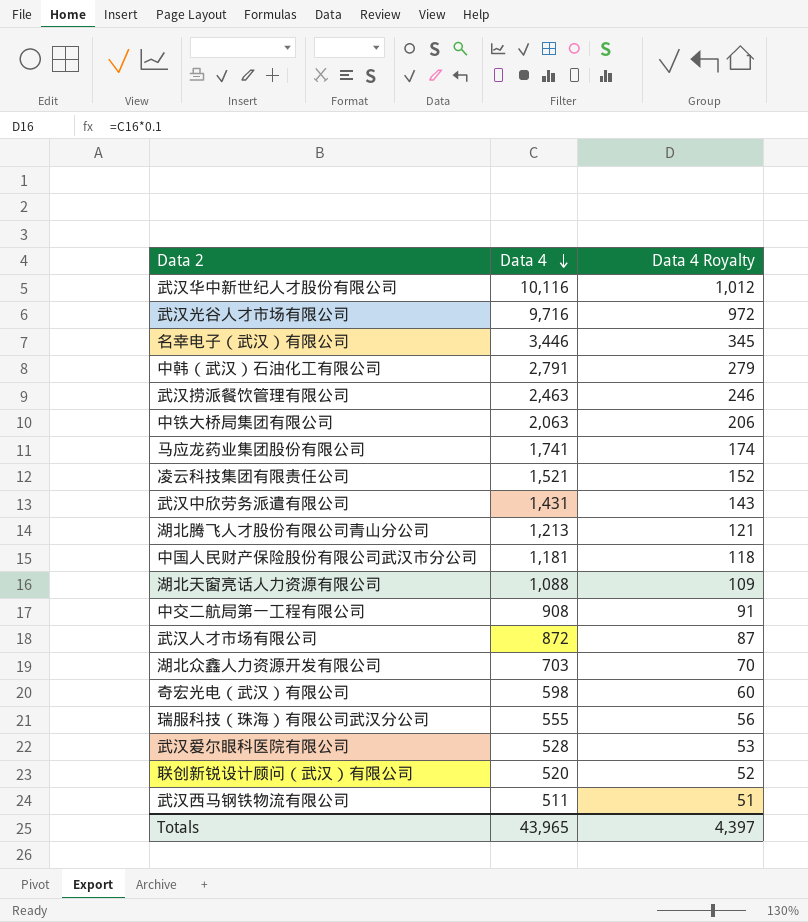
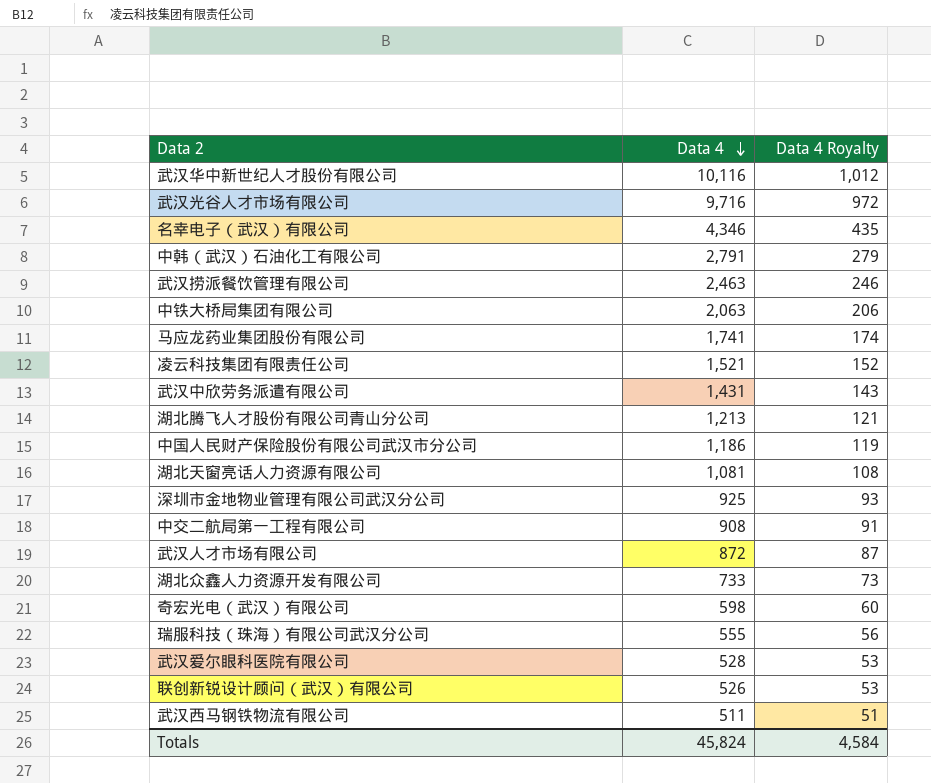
名幸电子（武汉）有限公司 | Data 4: 3,446 -> 4,346
名幸电子（武汉）有限公司 | Data 4 Royalty: 345 -> 435
中国人民财产保险股份有限公司武汉市分公司 | Data 4: 1,181 -> 1,186
中国人民财产保险股份有限公司武汉市分公司 | Data 4 Royalty: 118 -> 119
湖北天窗亮话人力资源有限公司 | Data 4: 1,088 -> 1,081
湖北天窗亮话人力资源有限公司 | Data 4 Royalty: 109 -> 108
row 深圳市金地物业管理有限公司武汉分公司: none -> 925 | 93
湖北众鑫人力资源开发有限公司 | Data 4: 703 -> 733
湖北众鑫人力资源开发有限公司 | Data 4 Royalty: 70 -> 73
联创新锐设计顾问（武汉）有限公司 | Data 4: 520 -> 526
联创新锐设计顾问（武汉）有限公司 | Data 4 Royalty: 52 -> 53
Totals | Data 4: 43,965 -> 45,824
Totals | Data 4 Royalty: 4,397 -> 4,584

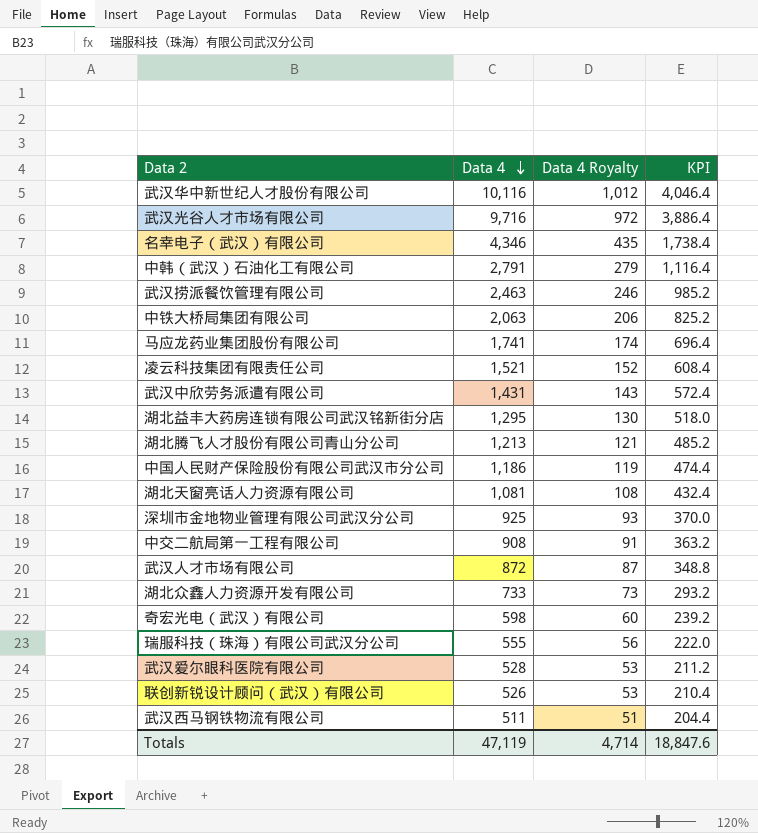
column KPI | formula: none -> [Data 4] * 0.4
row 湖北益丰大药房连锁有限公司武汉铭新街分店: none -> 1,295 | 130 | 518.0
Totals | Data 4: 45,824 -> 47,119
Totals | Data 4 Royalty: 4,584 -> 4,714

